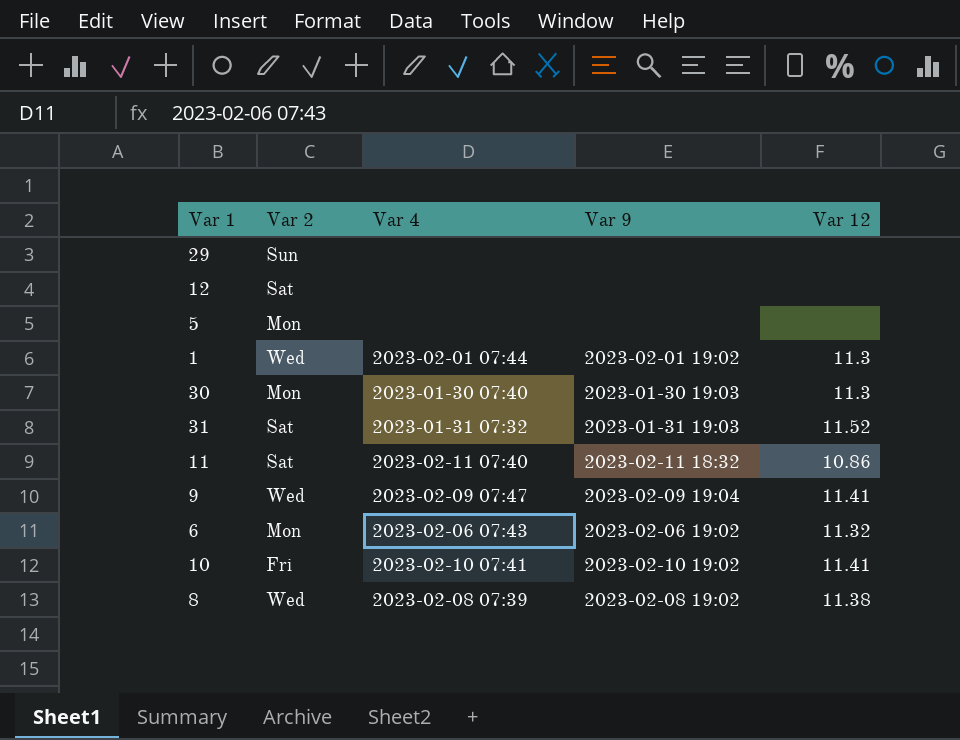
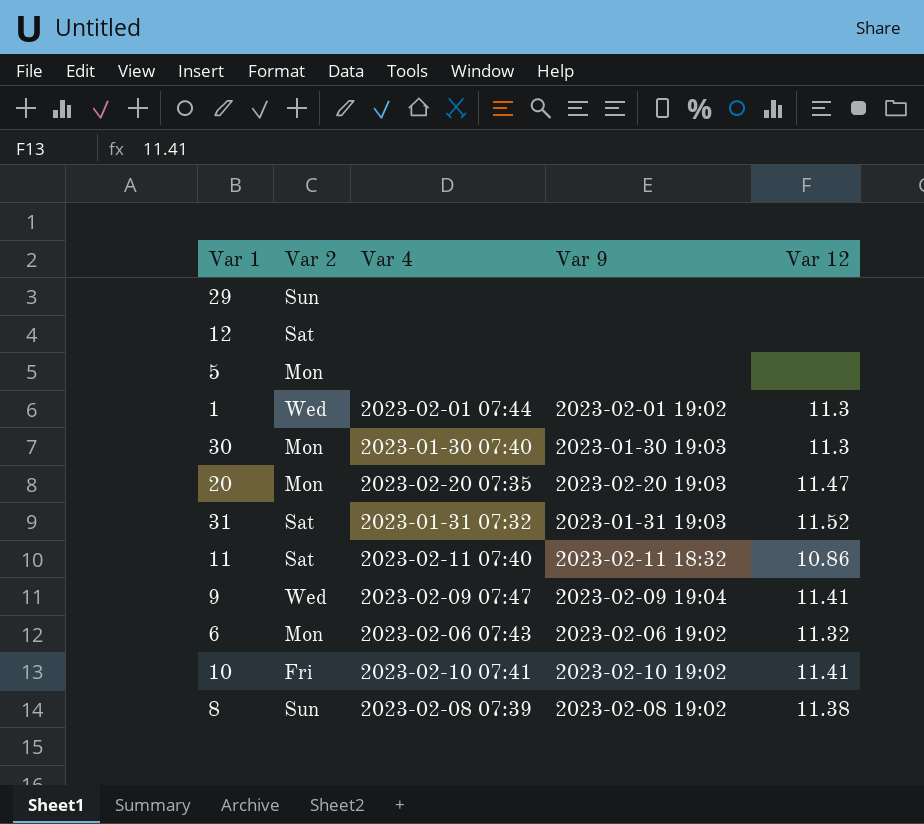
row 20: none -> Mon | 2023-02-20 07:35 | 2023-02-20 19:03 | 11.47
8 | Var 2: Wed -> Sun

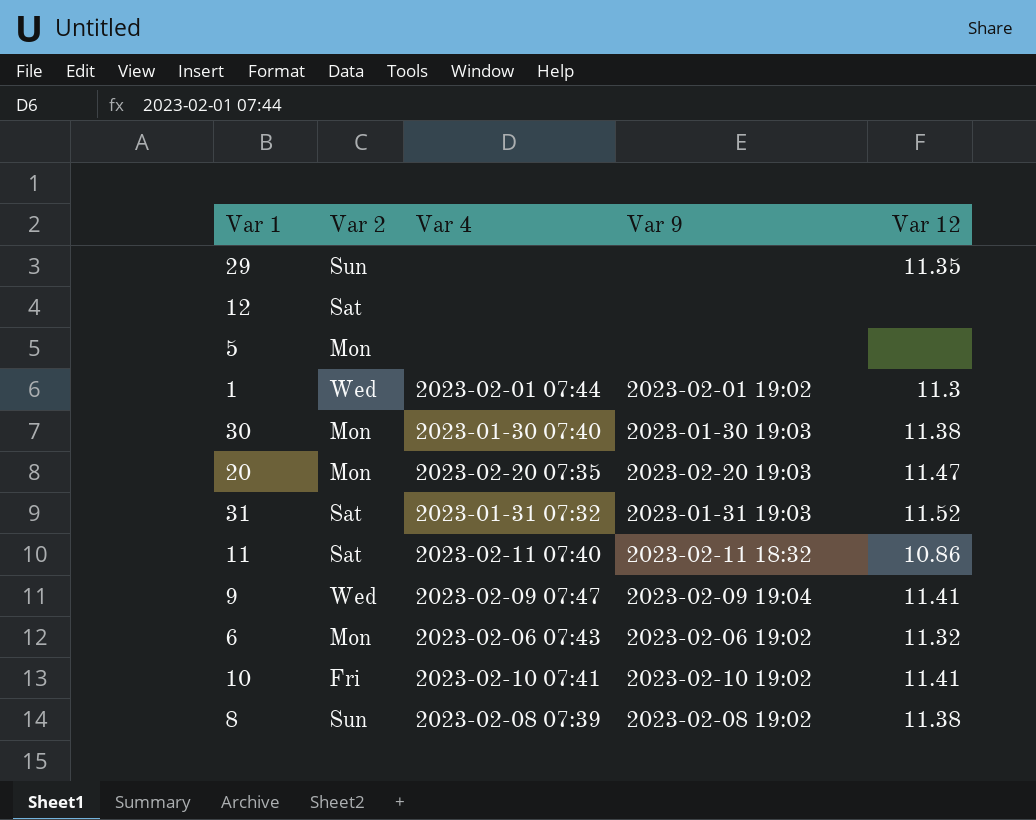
29 | Var 12: none -> 11.35
30 | Var 12: 11.3 -> 11.38

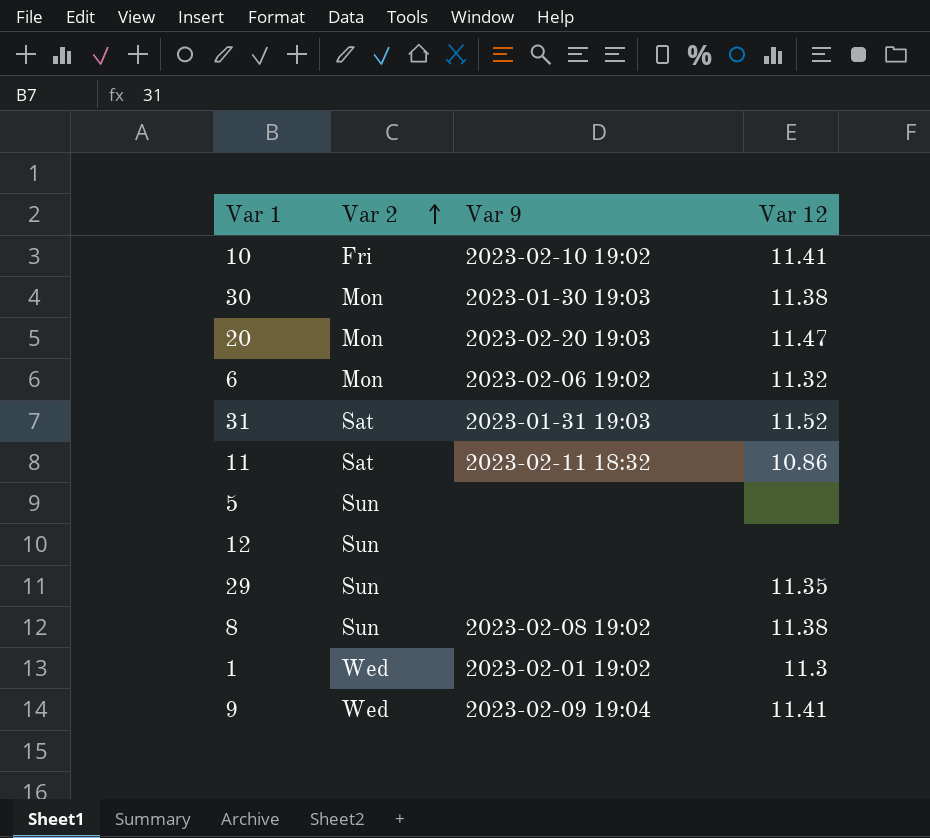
row order: none -> Var 2 ascending
column Var 4 | position: 3 -> none
5 | Var 2: Mon -> Sun
12 | Var 2: Sat -> Sun

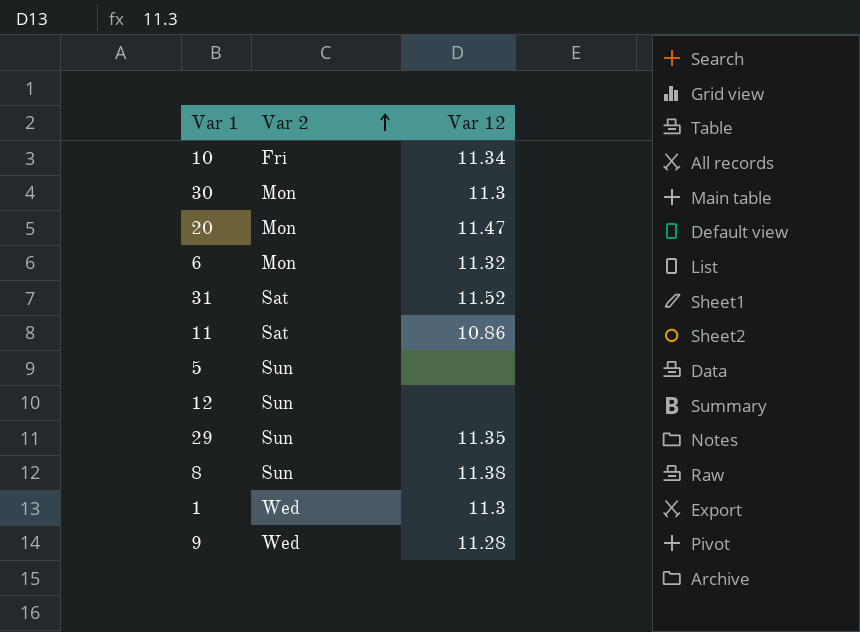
column Var 9 | position: 3 -> none
10 | Var 12: 11.41 -> 11.34
30 | Var 12: 11.38 -> 11.3
9 | Var 12: 11.41 -> 11.28

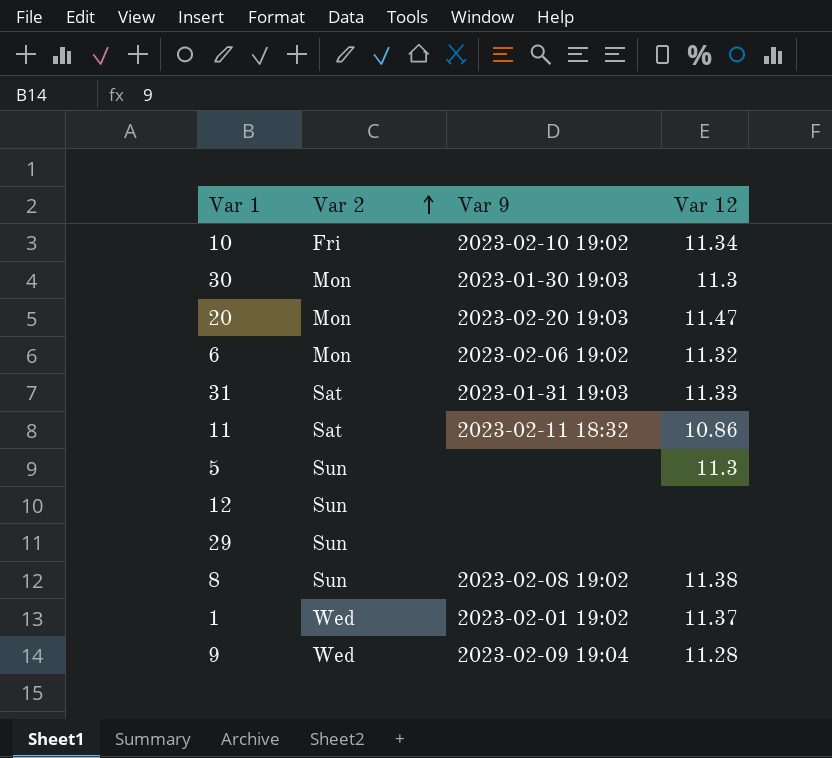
column Var 9 | position: none -> 3
31 | Var 12: 11.52 -> 11.33
5 | Var 12: none -> 11.3
29 | Var 12: 11.35 -> none
1 | Var 12: 11.3 -> 11.37

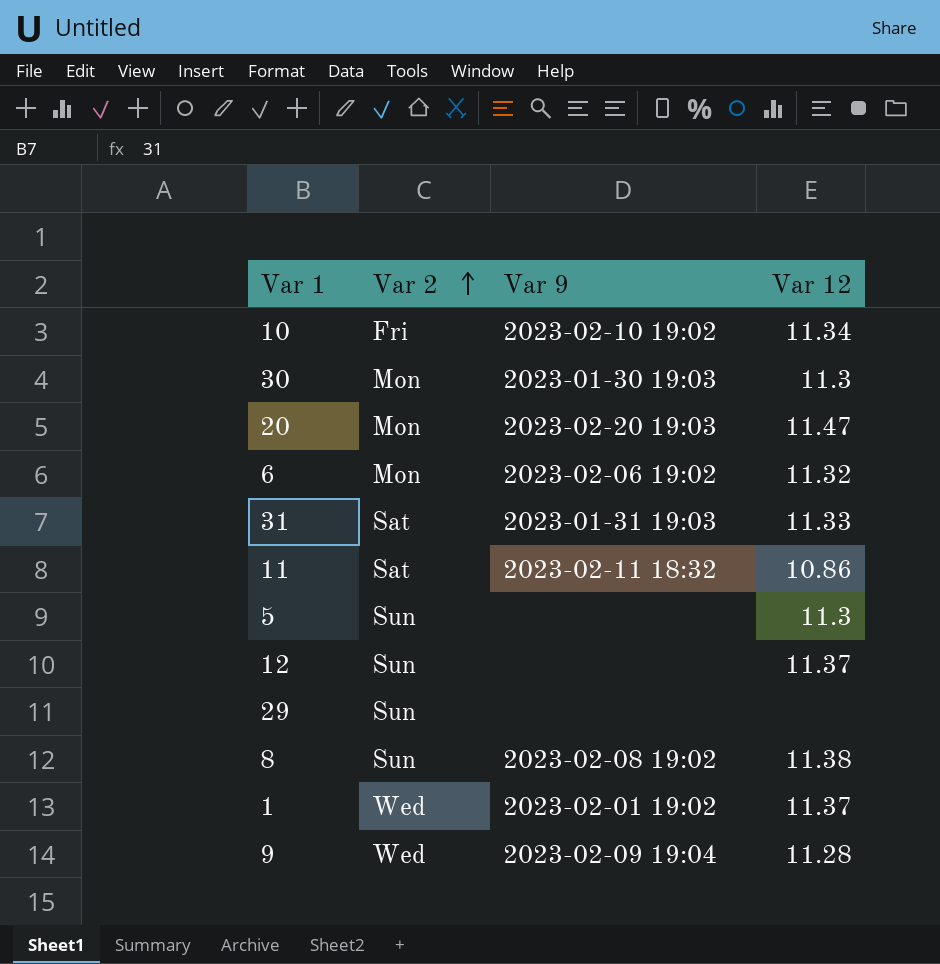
12 | Var 12: none -> 11.37

